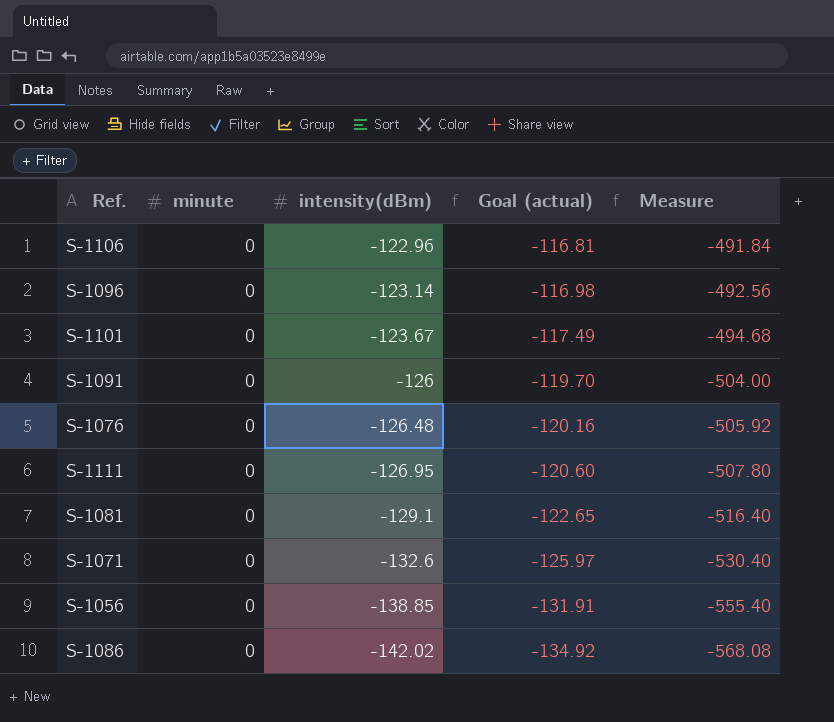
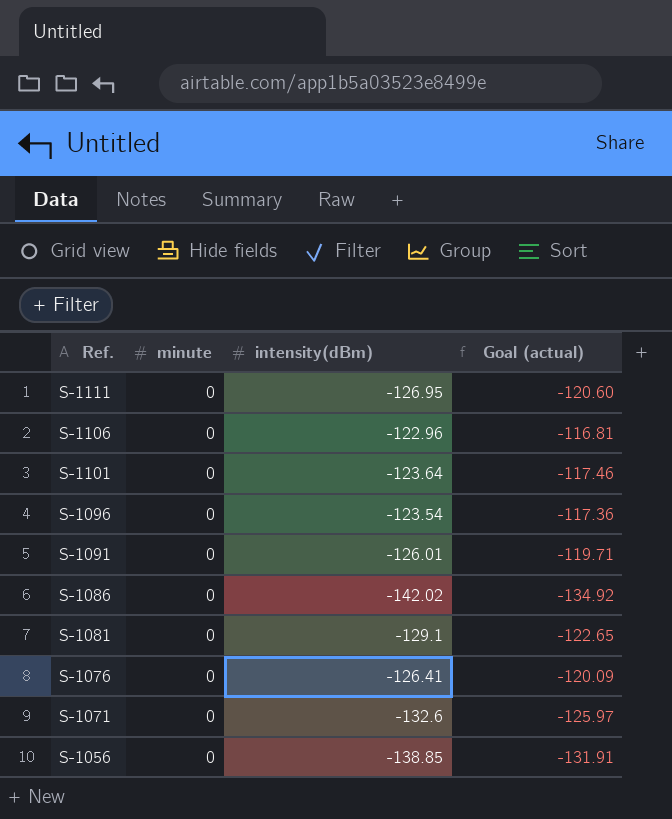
row order: intensity(dBm) descending -> Ref. descending
column Measure | formula: [intensity(dBm)] * 4 -> none
S-1101 | intensity(dBm): -123.67 -> -123.64
S-1101 | Goal (actual): -117.49 -> -117.46
S-1096 | intensity(dBm): -123.14 -> -123.54
S-1096 | Goal (actual): -116.98 -> -117.36
S-1091 | intensity(dBm): -126 -> -126.01
S-1091 | Goal (actual): -119.70 -> -119.71
S-1076 | intensity(dBm): -126.48 -> -126.41
S-1076 | Goal (actual): -120.16 -> -120.09

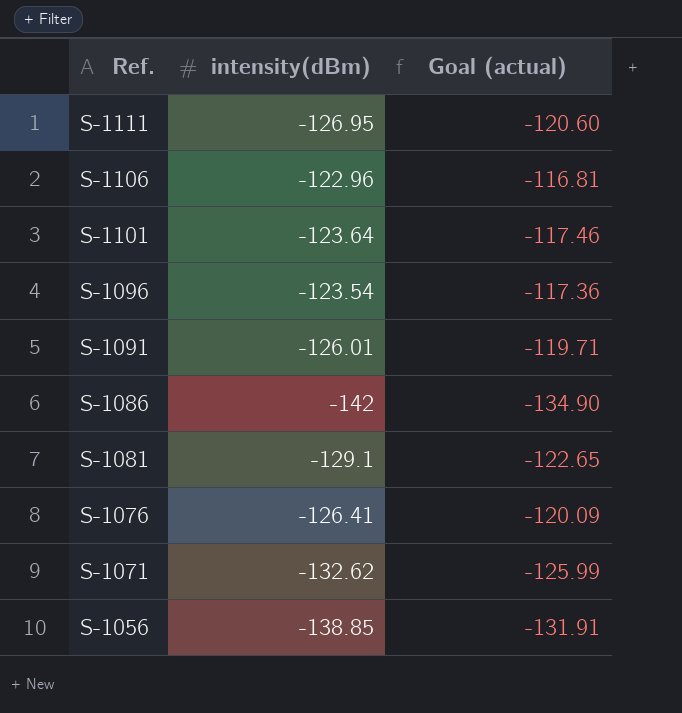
column minute | position: 2 -> none
S-1086 | intensity(dBm): -142.02 -> -142
S-1086 | Goal (actual): -134.92 -> -134.90
S-1071 | intensity(dBm): -132.6 -> -132.62
S-1071 | Goal (actual): -125.97 -> -125.99

